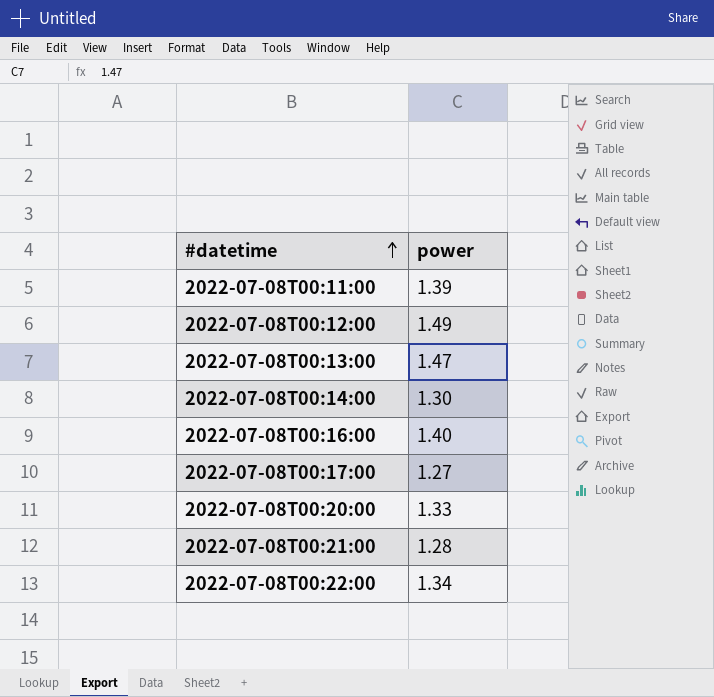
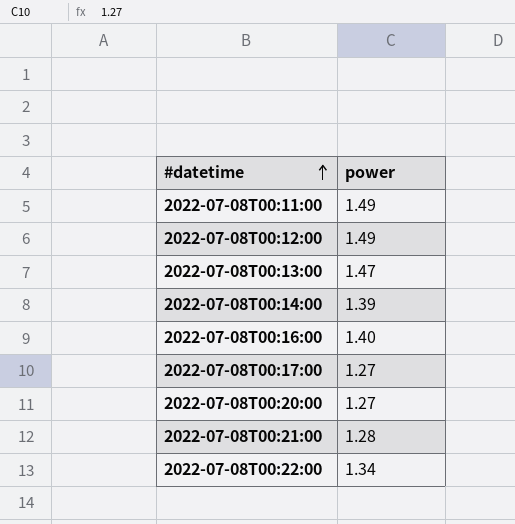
2022-07-08T00:11:00 | power: 1.39 -> 1.49
2022-07-08T00:14:00 | power: 1.30 -> 1.39
2022-07-08T00:20:00 | power: 1.33 -> 1.27

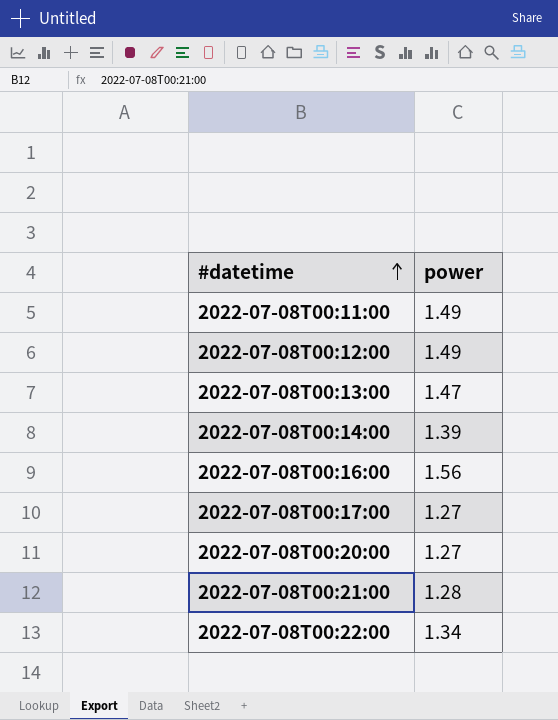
2022-07-08T00:16:00 | power: 1.40 -> 1.56

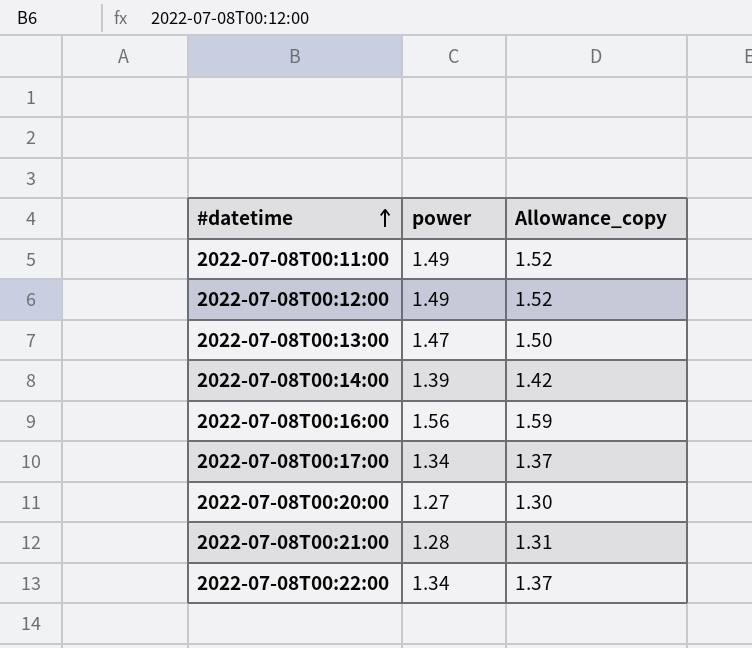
column Allowance_copy | formula: none -> [power] * 1.02
2022-07-08T00:17:00 | power: 1.27 -> 1.34

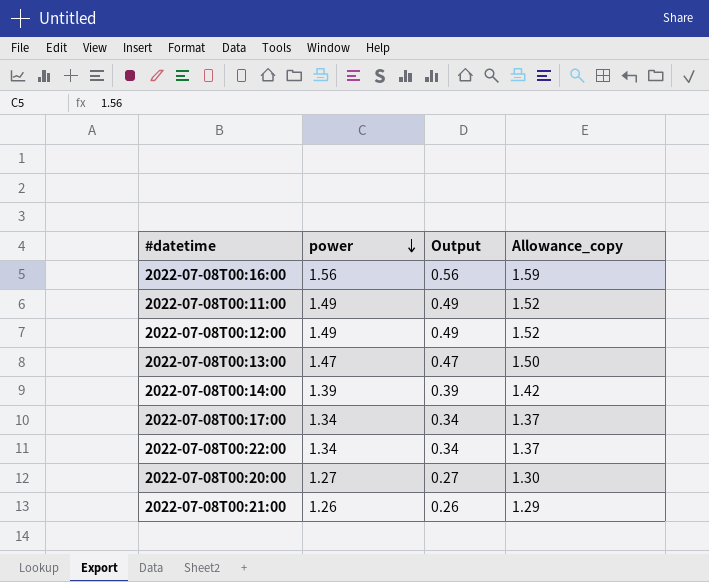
row order: #datetime ascending -> power descending
column Output | formula: none -> [power] - 1
2022-07-08T00:21:00 | power: 1.28 -> 1.26
2022-07-08T00:21:00 | Allowance_copy: 1.31 -> 1.29

